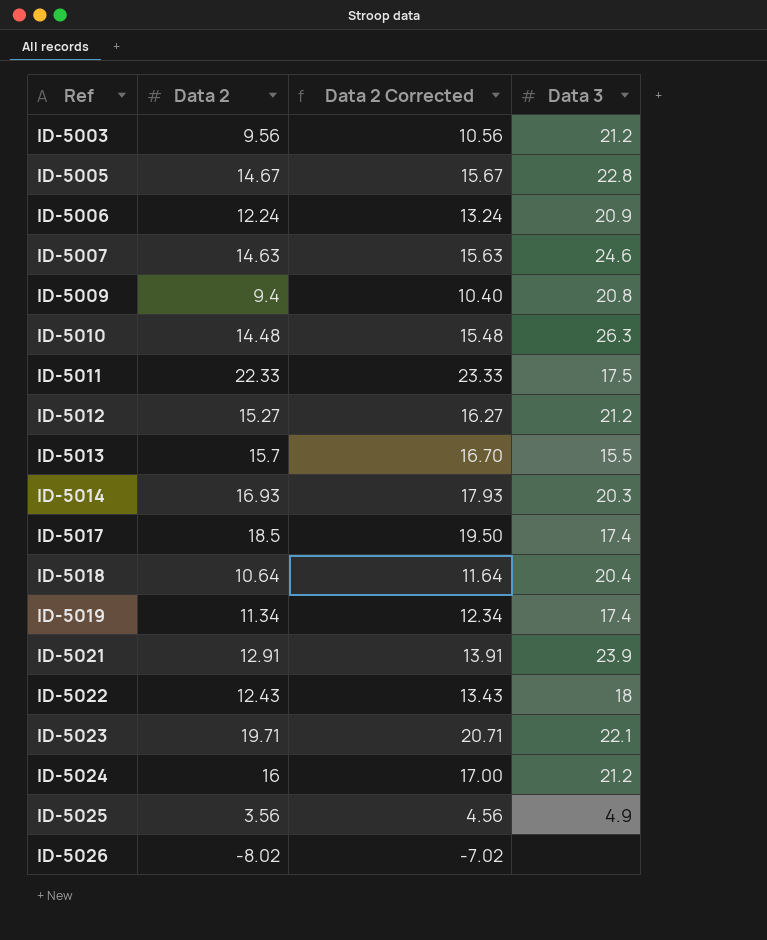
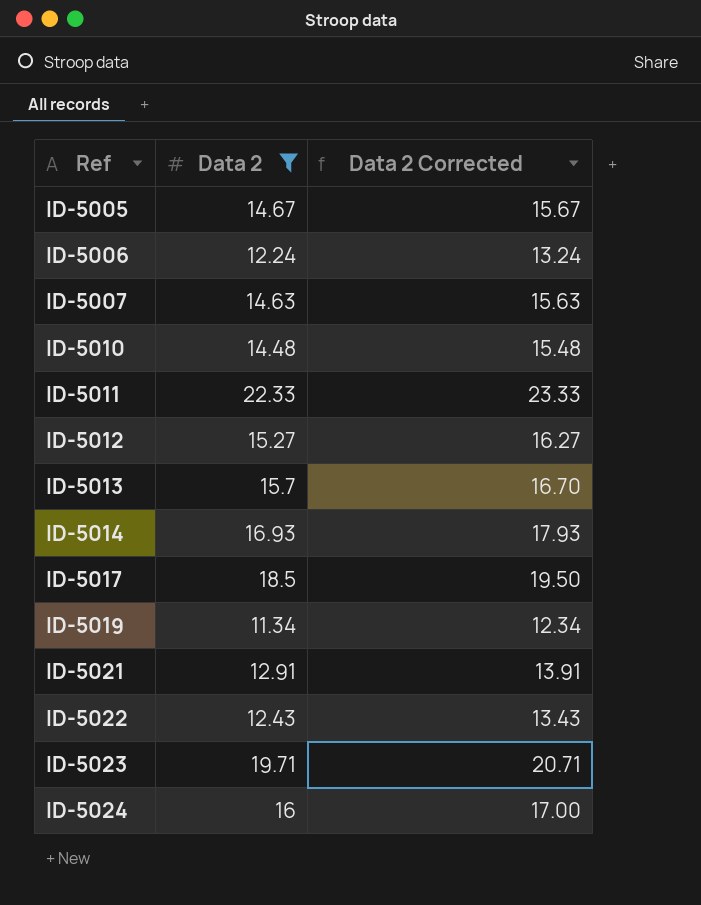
filter: none -> Data 2 >= 11.34
column Data 3 | position: 4 -> none

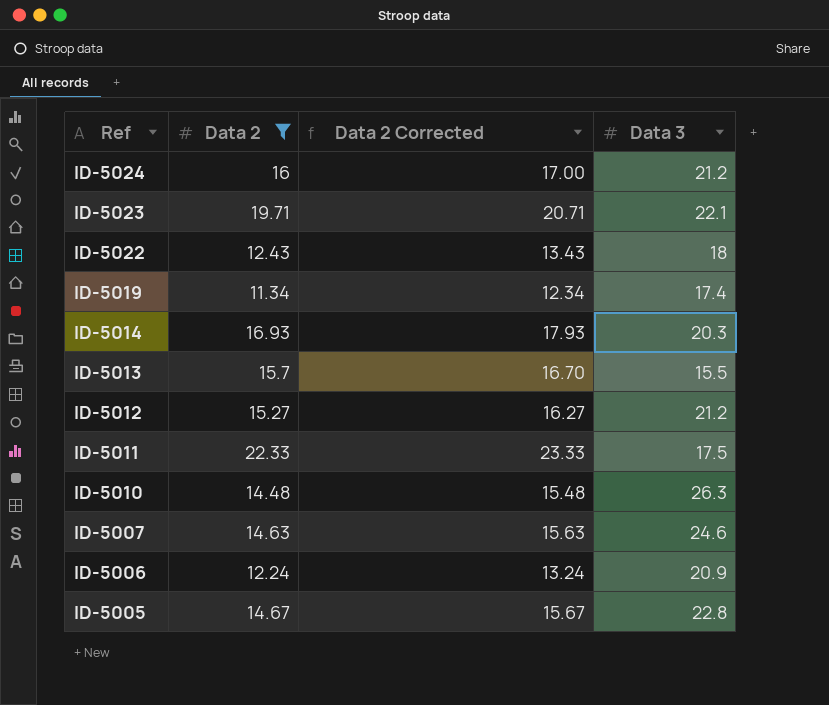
row order: Ref ascending -> Ref descending
column Data 3 | position: none -> 4
row ID-5017: 18.5 | 19.50 -> none
row ID-5021: 12.91 | 13.91 -> none

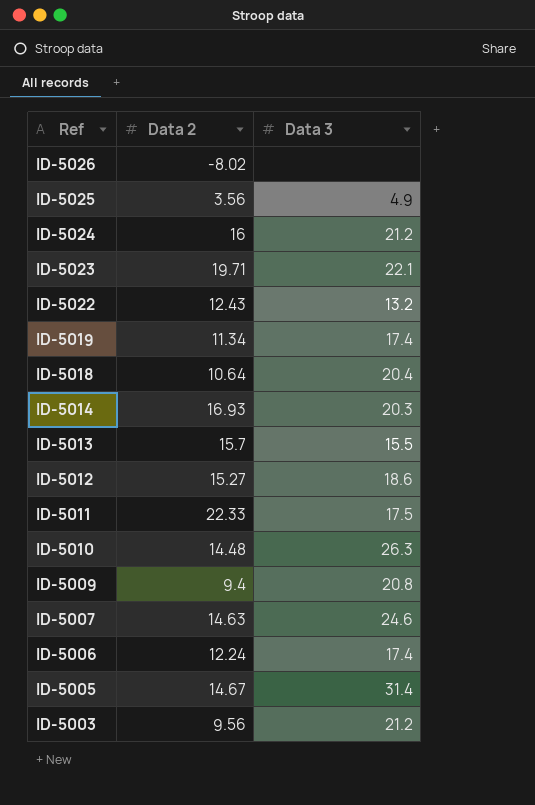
filter: Data 2 >= 11.34 -> none
column Data 2 Corrected | formula: [Data 2] + 1 -> none
ID-5022 | Data 3: 18 -> 13.2
ID-5012 | Data 3: 21.2 -> 18.6
ID-5006 | Data 3: 20.9 -> 17.4
ID-5005 | Data 3: 22.8 -> 31.4

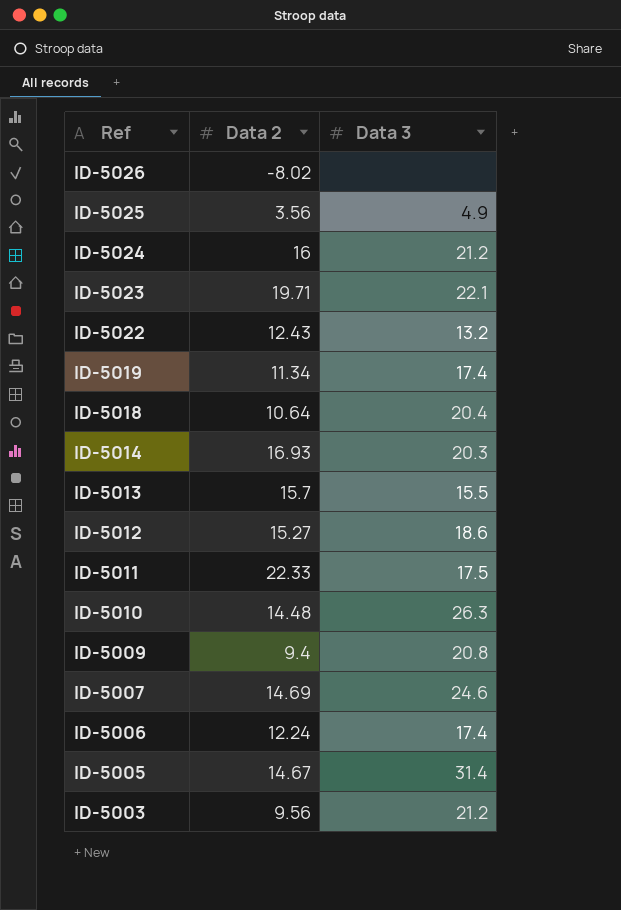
ID-5007 | Data 2: 14.63 -> 14.69

